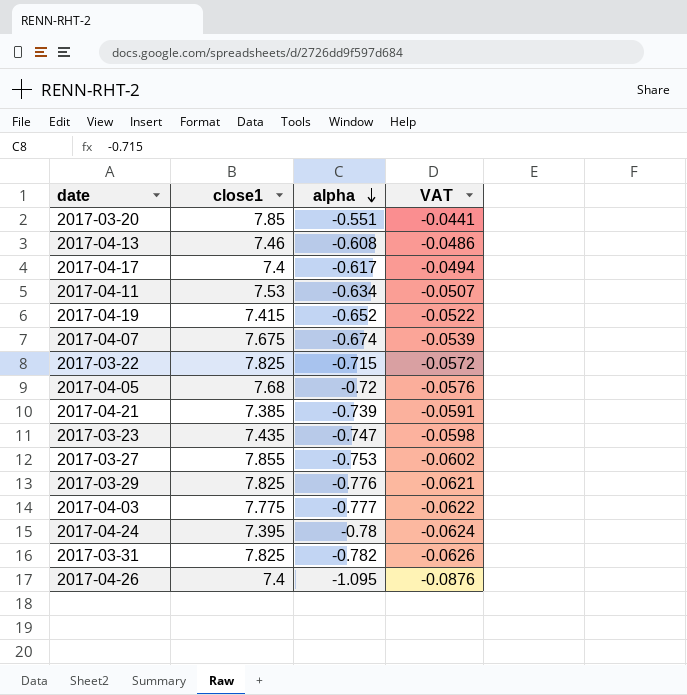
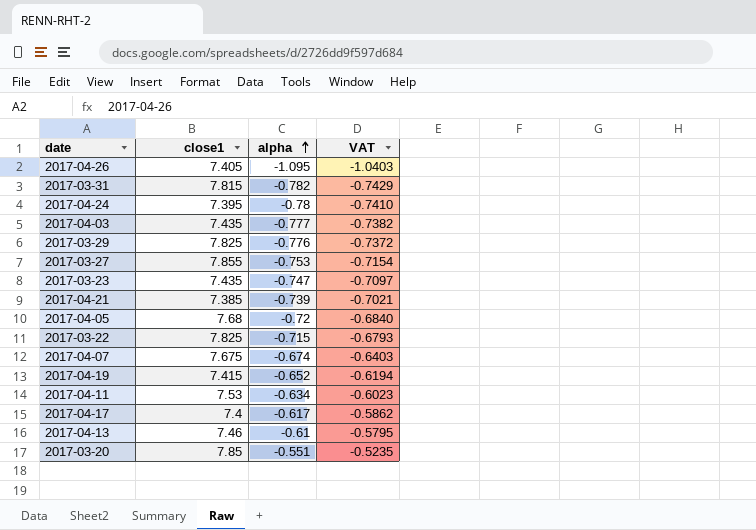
row order: alpha descending -> alpha ascending
column VAT | formula: [alpha] * 0.08 -> [alpha] * 0.95
2017-04-26 | close1: 7.4 -> 7.405
2017-03-31 | close1: 7.825 -> 7.815
2017-04-03 | close1: 7.775 -> 7.435
2017-04-13 | alpha: -0.608 -> -0.61

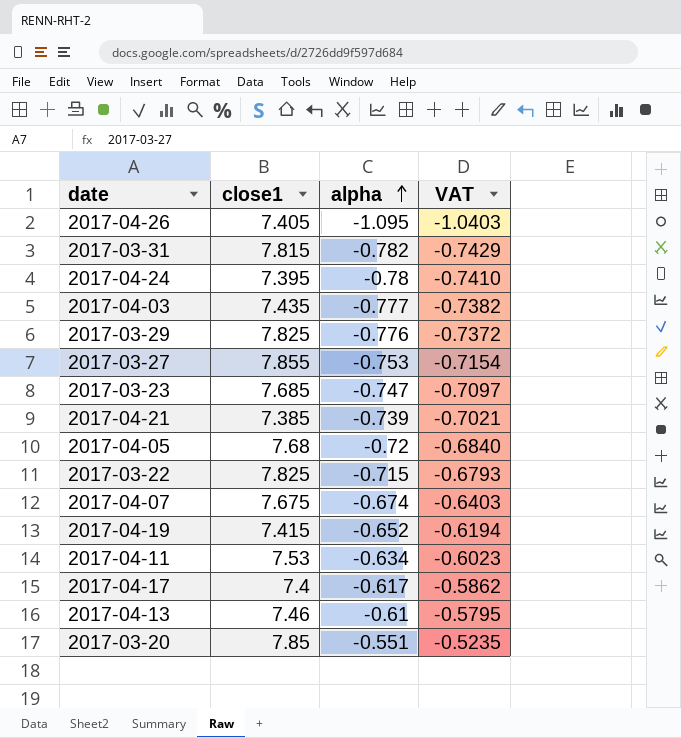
2017-03-23 | close1: 7.435 -> 7.685

